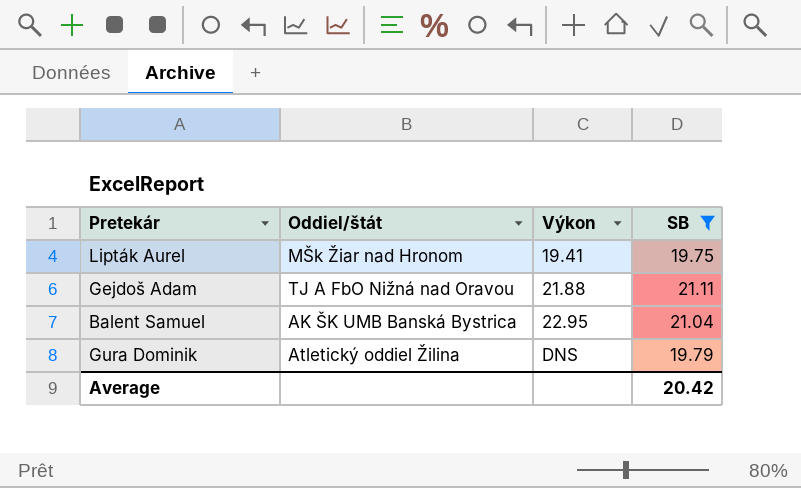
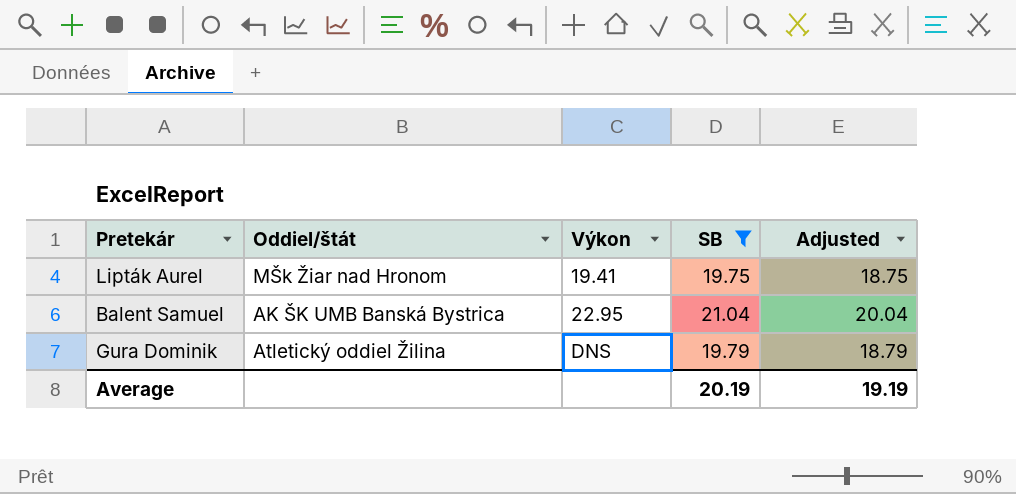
column Adjusted | formula: none -> [SB] - 1
row Gejdoš Adam: TJ A FbO Nižná nad Oravou | 21.88 | 21.11 -> none
Average | SB: 20.42 -> 20.19

